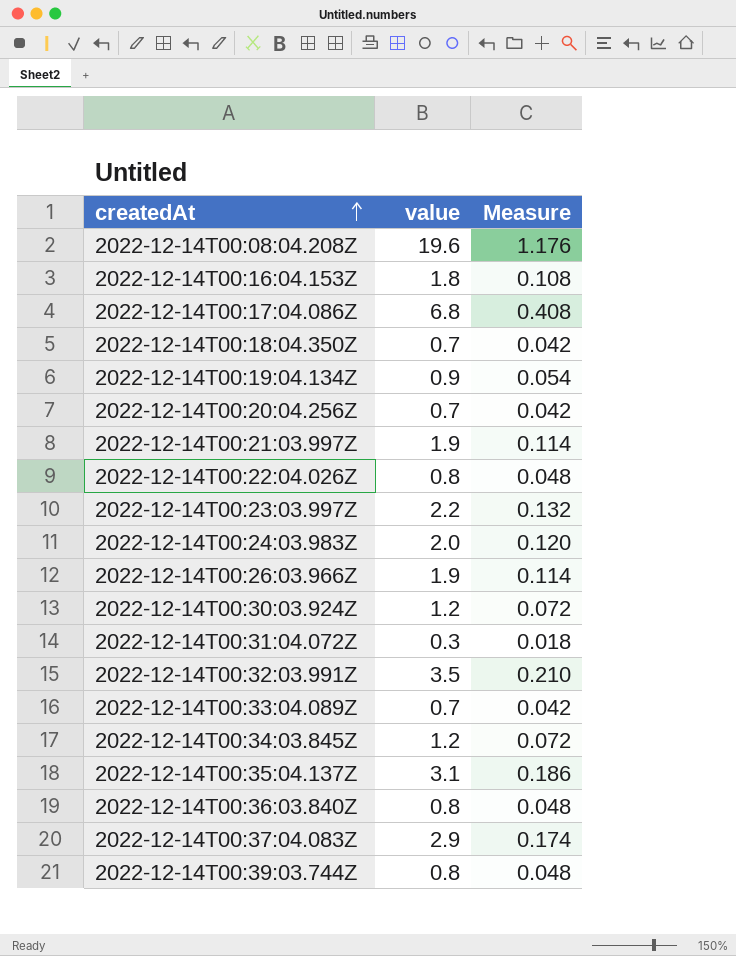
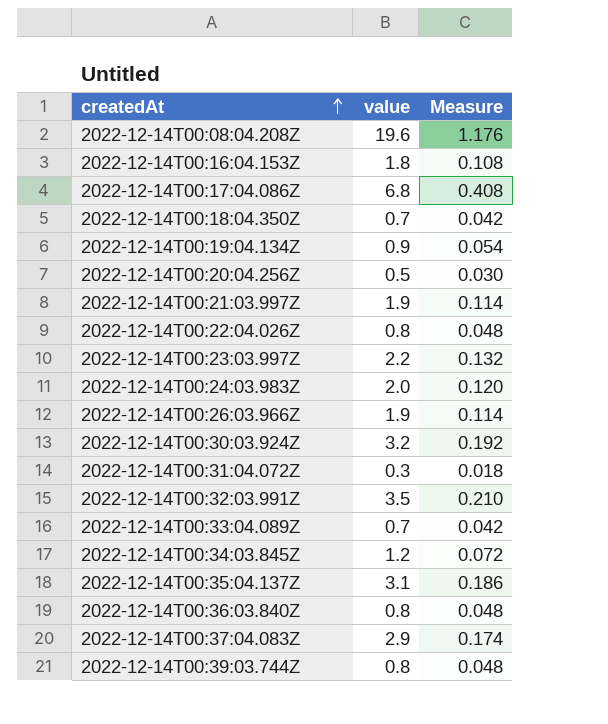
2022-12-14T00:20:04.256Z | value: 0.7 -> 0.5
2022-12-14T00:20:04.256Z | Measure: 0.042 -> 0.030
2022-12-14T00:30:03.924Z | value: 1.2 -> 3.2
2022-12-14T00:30:03.924Z | Measure: 0.072 -> 0.192

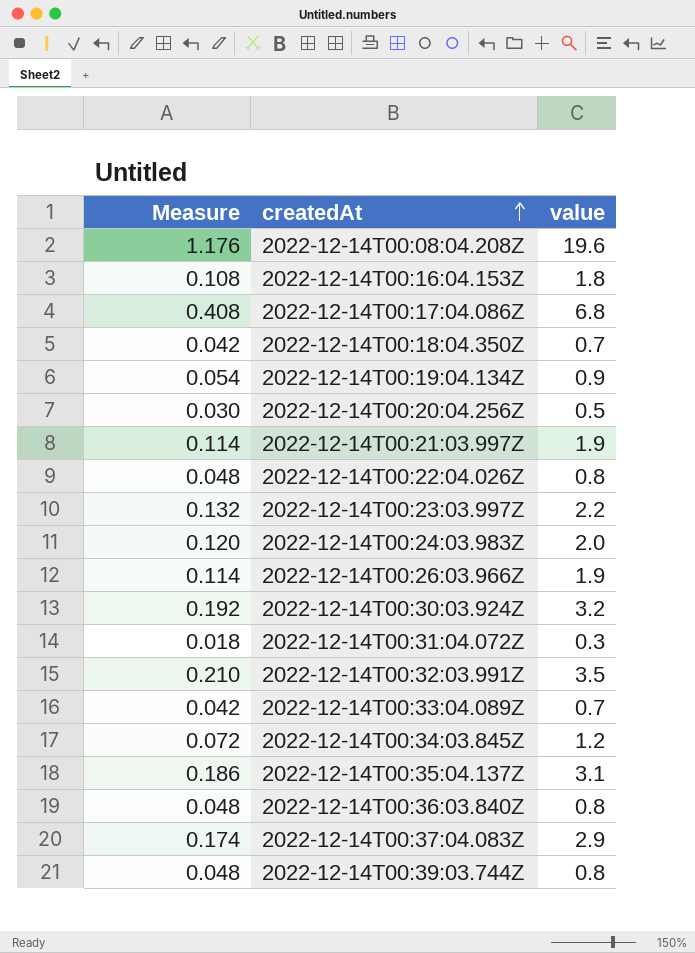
column Measure | position: 3 -> 1

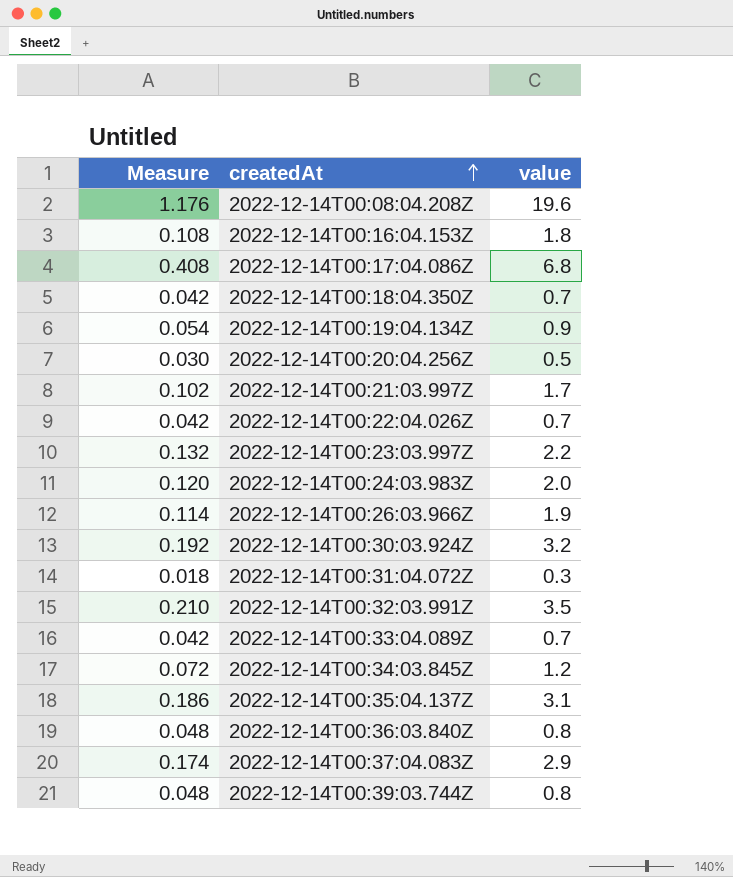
2022-12-14T00:21:03.997Z | Measure: 0.114 -> 0.102
2022-12-14T00:21:03.997Z | value: 1.9 -> 1.7
2022-12-14T00:22:04.026Z | Measure: 0.048 -> 0.042
2022-12-14T00:22:04.026Z | value: 0.8 -> 0.7

